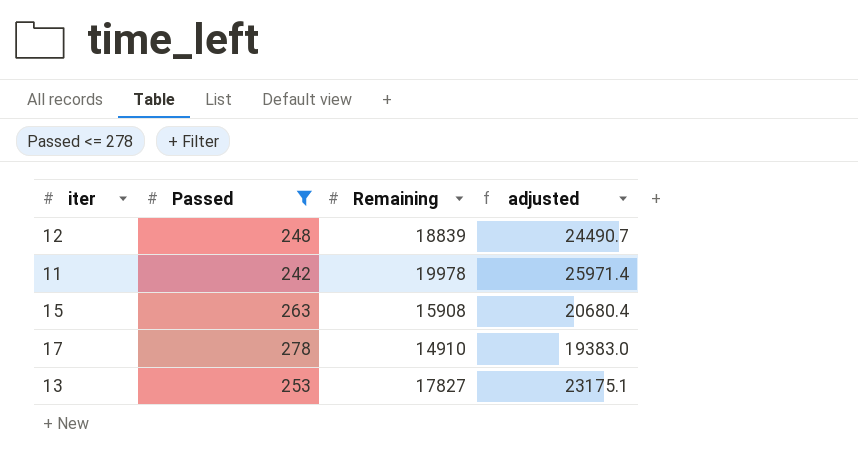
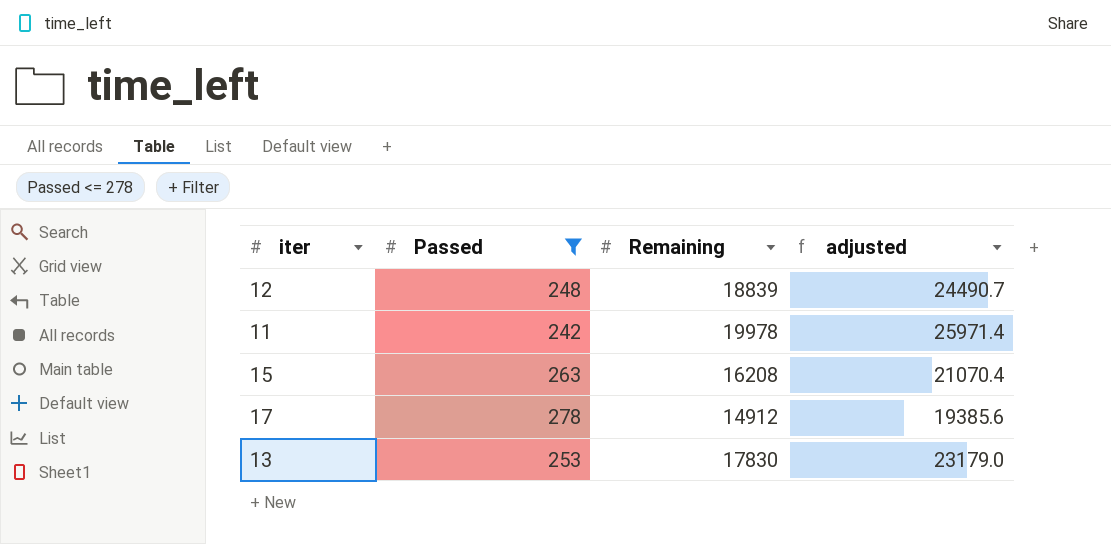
15 | Remaining: 15908 -> 16208
15 | adjusted: 20680.4 -> 21070.4
17 | Remaining: 14910 -> 14912
17 | adjusted: 19383.0 -> 19385.6
13 | Remaining: 17827 -> 17830
13 | adjusted: 23175.1 -> 23179.0

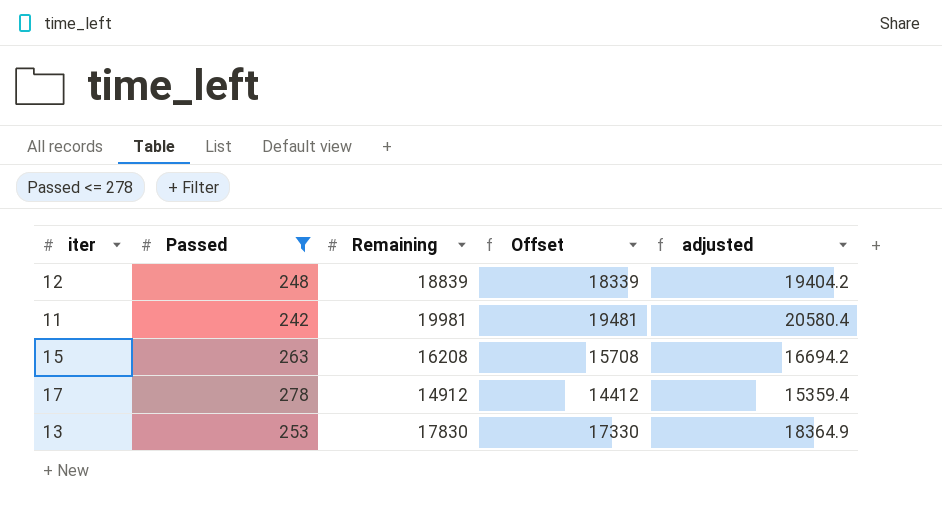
column Offset | formula: none -> [Remaining] - 500
column adjusted | formula: [Remaining] * 1.3 -> [Remaining] * 1.03
11 | Remaining: 19978 -> 19981

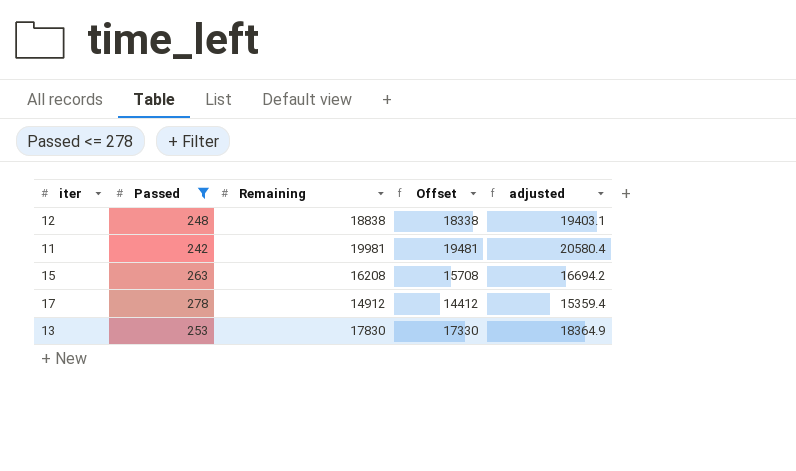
12 | Remaining: 18839 -> 18838
12 | Offset: 18339 -> 18338
12 | adjusted: 19404.2 -> 19403.1

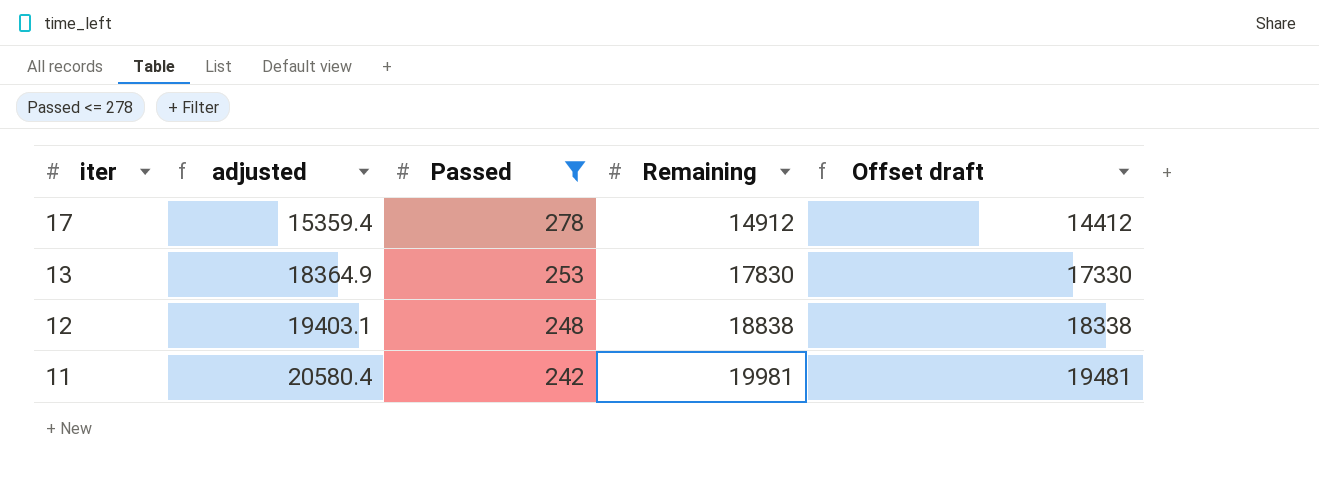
row order: none -> iter descending
column adjusted | position: 5 -> 2
column name: Offset -> Offset draft
row 15: 263 | 16208 | 15708 | 16694.2 -> none

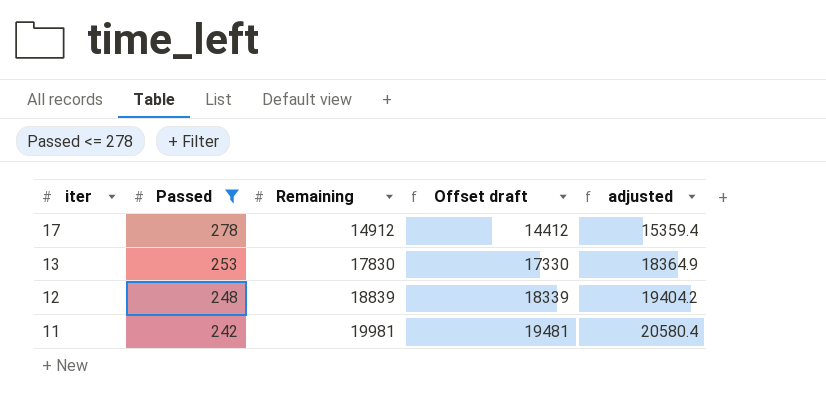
column adjusted | position: 2 -> 5
12 | Remaining: 18838 -> 18839
12 | Offset draft: 18338 -> 18339
12 | adjusted: 19403.1 -> 19404.2

